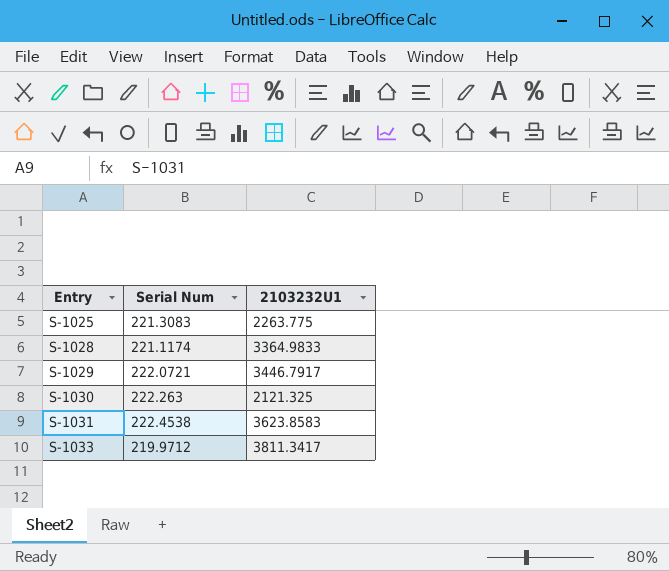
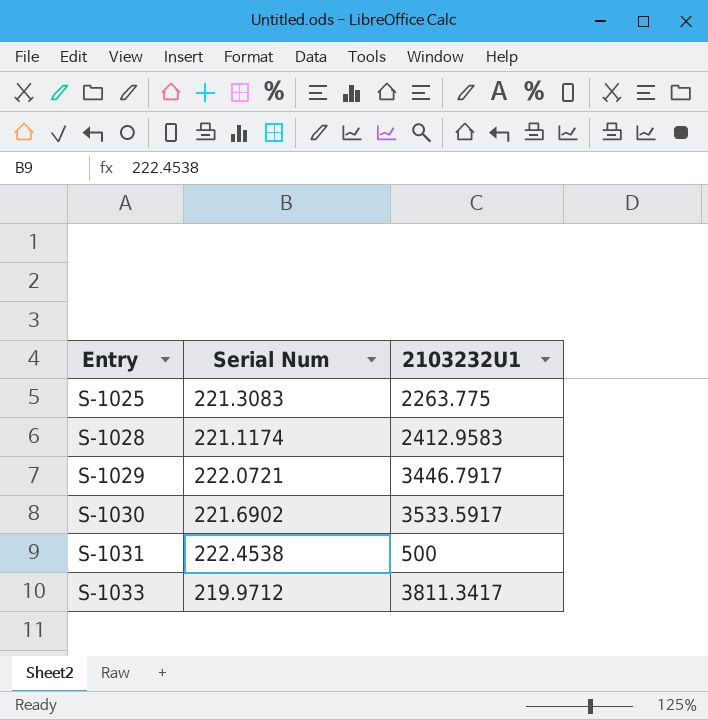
S-1028 | 2103232U1: 3364.9833 -> 2412.9583
S-1030 | Serial Num: 222.263 -> 221.6902
S-1030 | 2103232U1: 2121.325 -> 3533.5917
S-1031 | 2103232U1: 3623.8583 -> 500

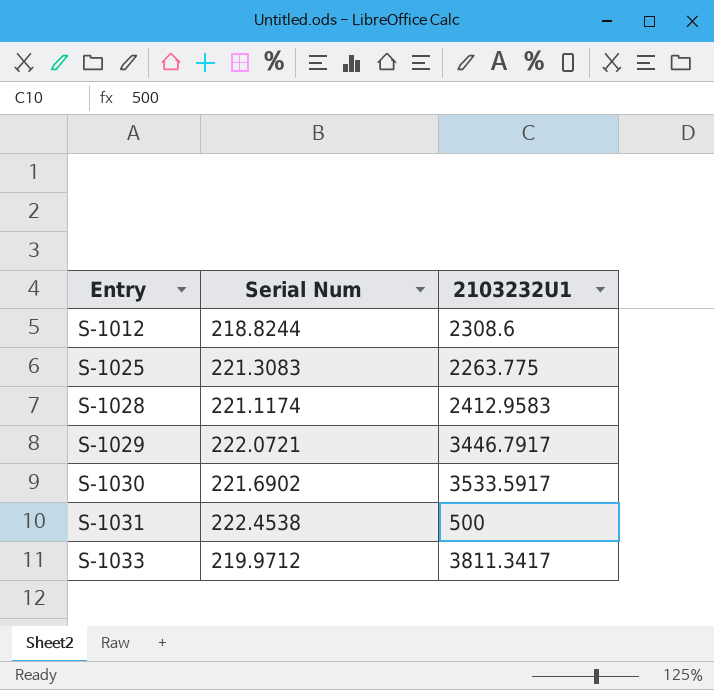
row S-1012: none -> 218.8244 | 2308.6

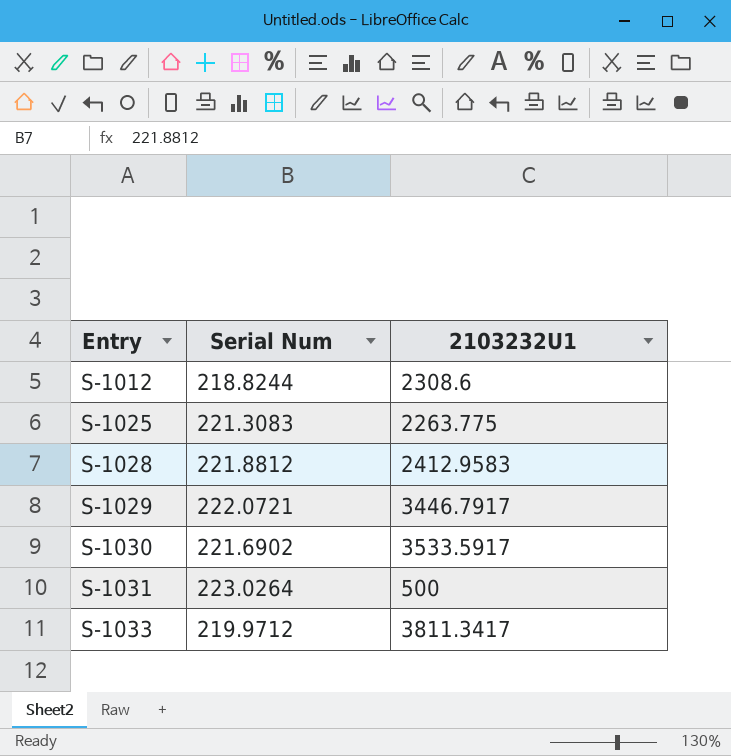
S-1028 | Serial Num: 221.1174 -> 221.8812
S-1031 | Serial Num: 222.4538 -> 223.0264

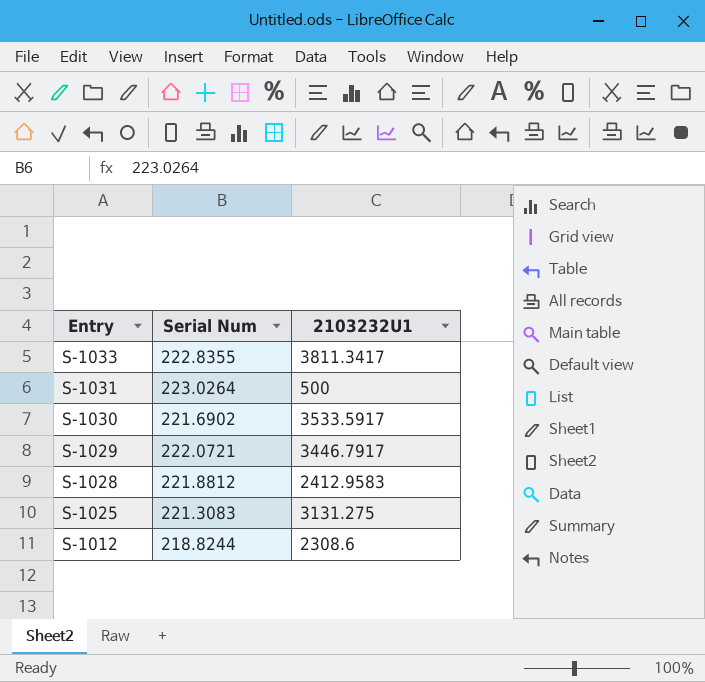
row order: Entry ascending -> Entry descending
S-1033 | Serial Num: 219.9712 -> 222.8355
S-1025 | 2103232U1: 2263.775 -> 3131.275

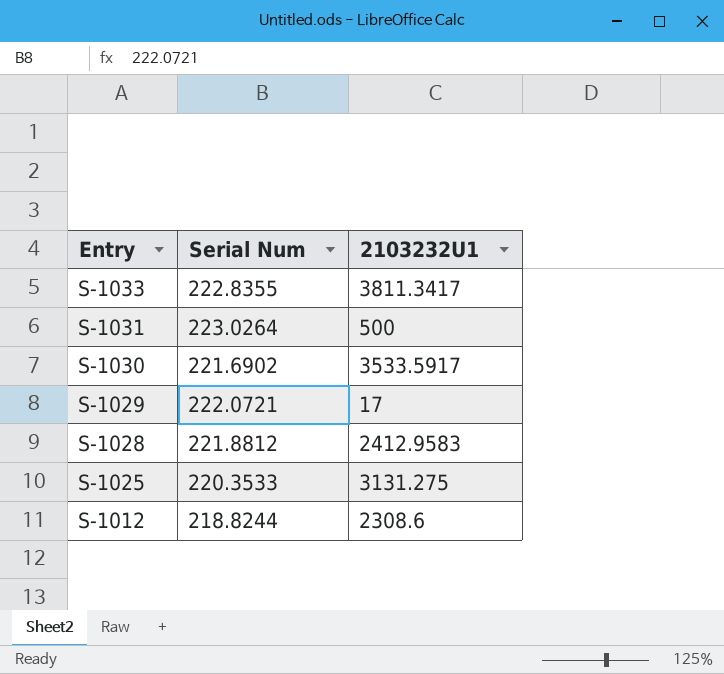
S-1029 | 2103232U1: 3446.7917 -> 17
S-1025 | Serial Num: 221.3083 -> 220.3533

